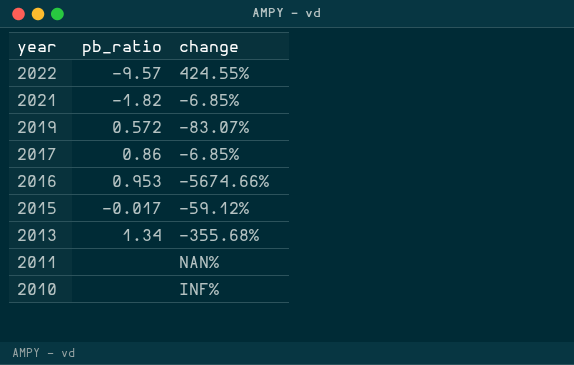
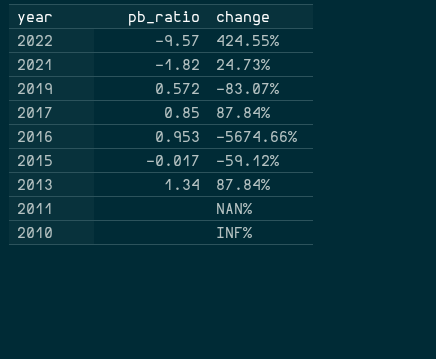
2021 | change: -6.85% -> 24.73%
2017 | pb_ratio: 0.86 -> 0.85
2017 | change: -6.85% -> 87.84%
2013 | change: -355.68% -> 87.84%

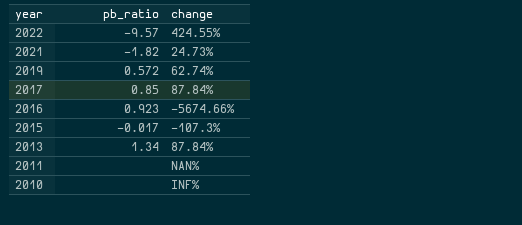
2019 | change: -83.07% -> 62.74%
2016 | pb_ratio: 0.953 -> 0.923
2015 | change: -59.12% -> -107.3%

